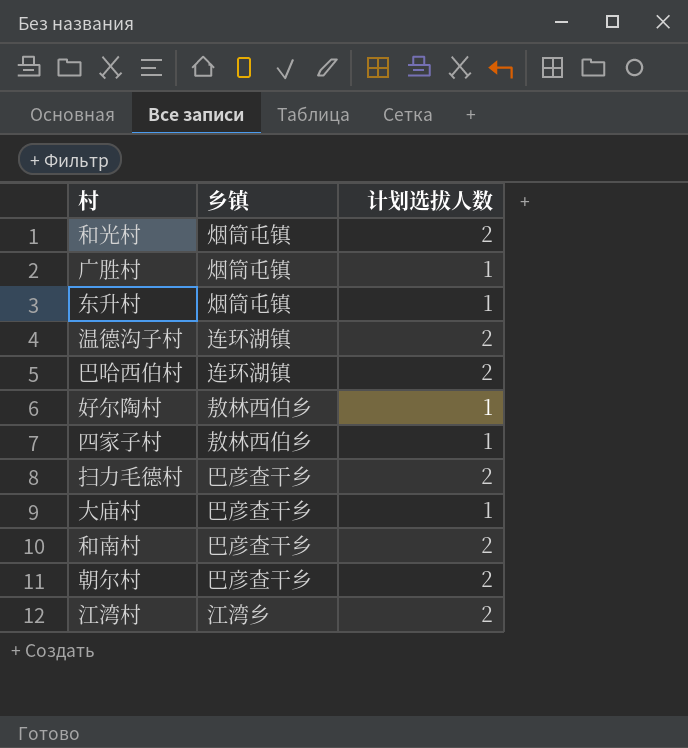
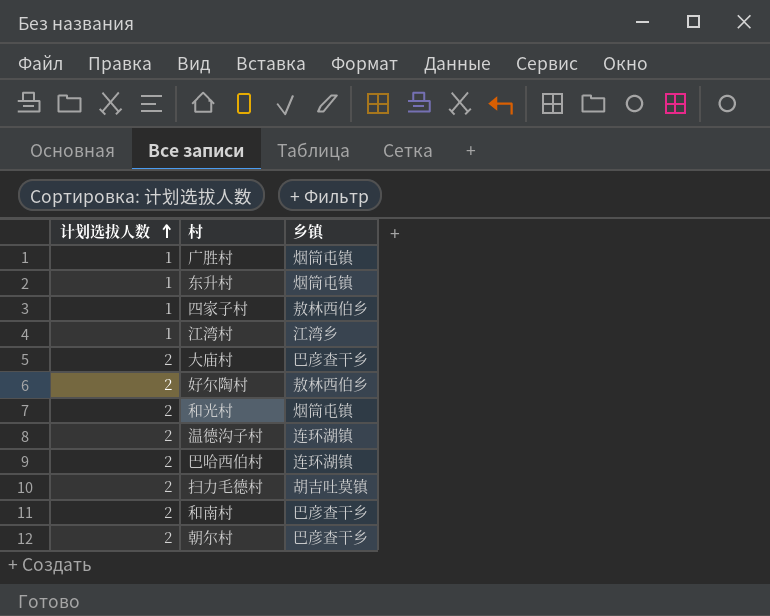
row order: none -> 计划选拔人数 ascending
column 计划选拔人数 | position: 3 -> 1
江湾村 | 计划选拔人数: 2 -> 1
大庙村 | 计划选拔人数: 1 -> 2
好尔陶村 | 计划选拔人数: 1 -> 2
扫力毛德村 | 乡镇: 巴彦查干乡 -> 胡吉吐莫镇

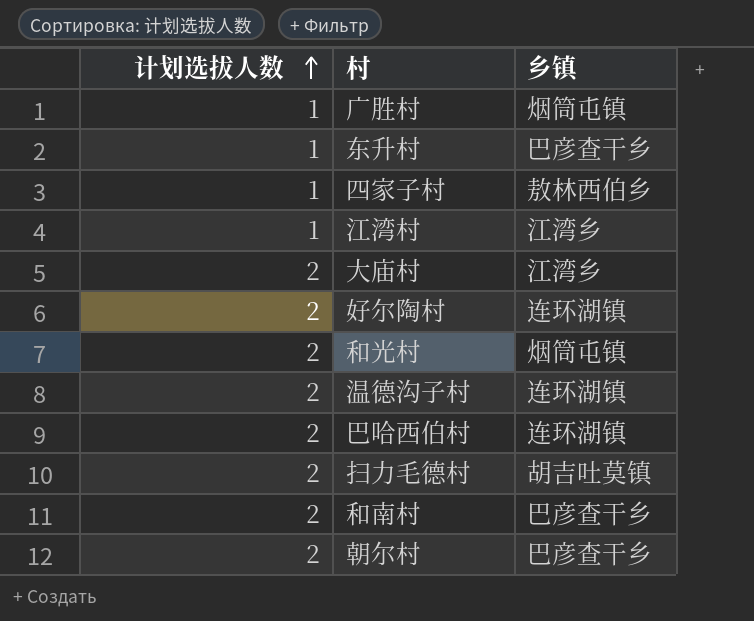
东升村 | 乡镇: 烟筒屯镇 -> 巴彦查干乡
大庙村 | 乡镇: 巴彦查干乡 -> 江湾乡
好尔陶村 | 乡镇: 敖林西伯乡 -> 连环湖镇

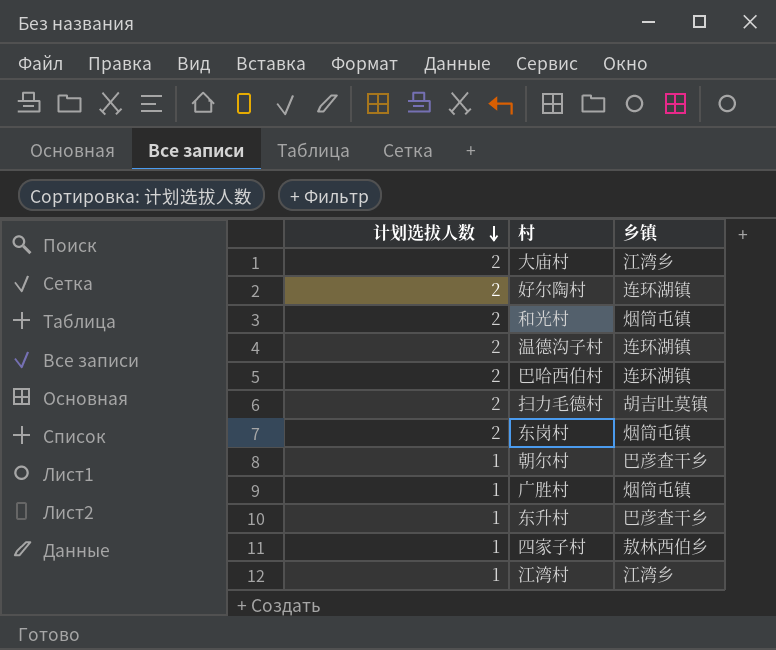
row order: 计划选拔人数 ascending -> 计划选拔人数 descending
row 和南村: 2 | 巴彦查干乡 -> none
row 东岗村: none -> 2 | 烟筒屯镇
朝尔村 | 计划选拔人数: 2 -> 1

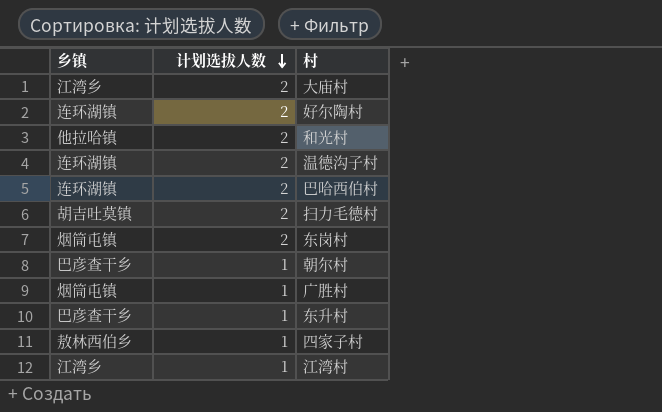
column 乡镇 | position: 3 -> 1
和光村 | 乡镇: 烟筒屯镇 -> 他拉哈镇

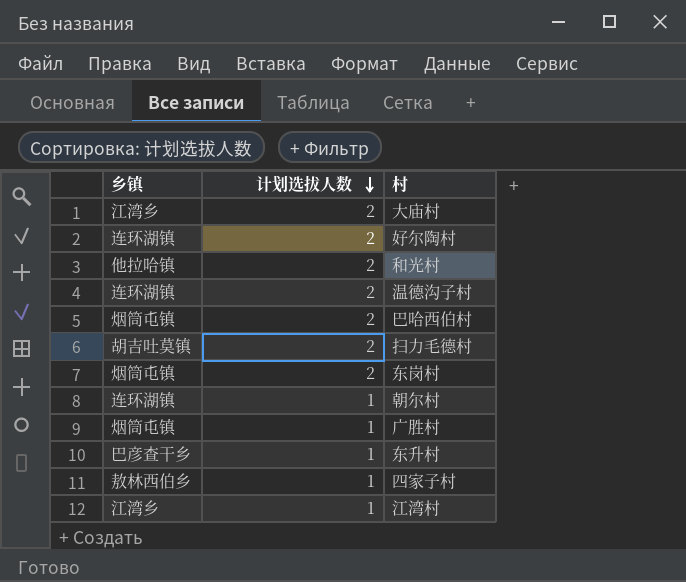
巴哈西伯村 | 乡镇: 连环湖镇 -> 烟筒屯镇
朝尔村 | 乡镇: 巴彦查干乡 -> 连环湖镇

